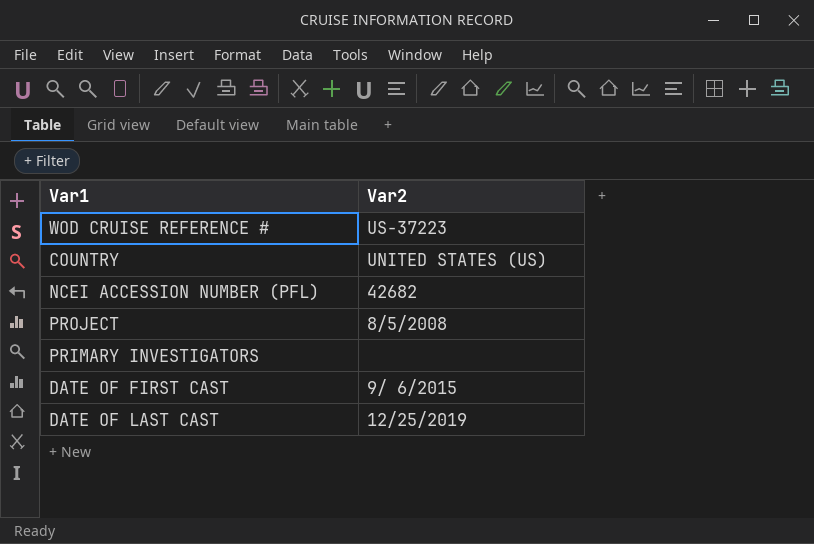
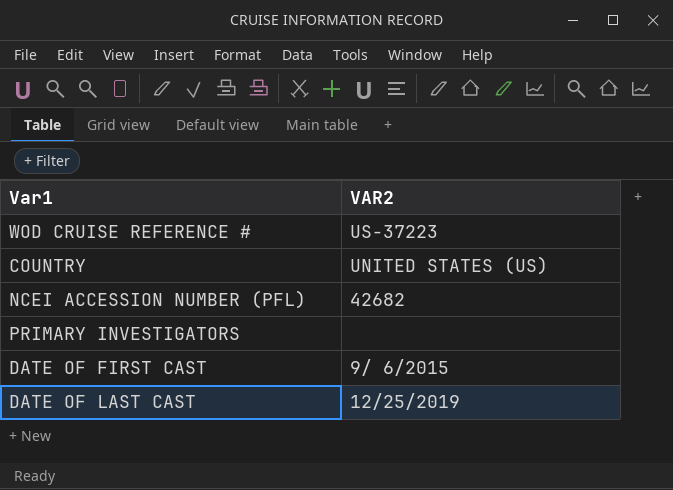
column name: Var2 -> VAR2
row PROJECT: 8/5/2008 -> none

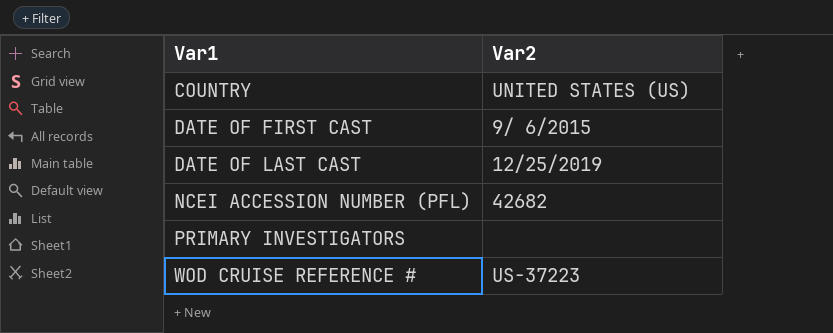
row order: none -> Var1 ascending
column name: VAR2 -> Var2

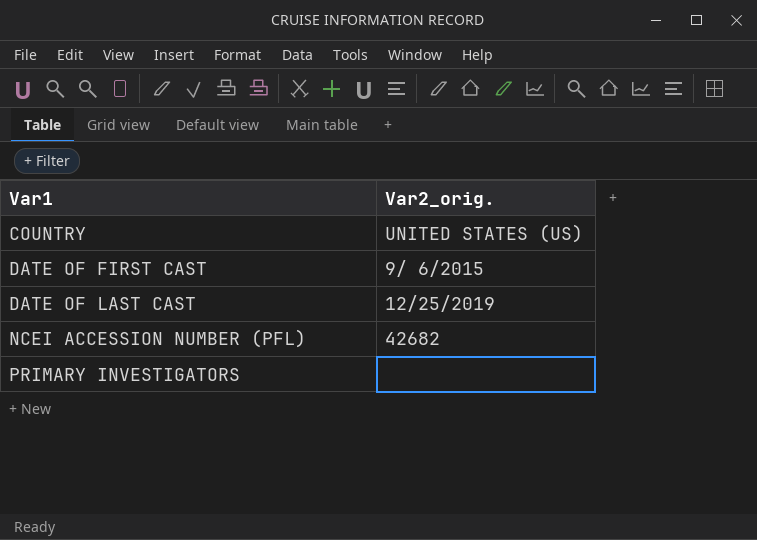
column name: Var2 -> Var2_orig.
row WOD CRUISE REFERENCE #: US-37223 -> none

